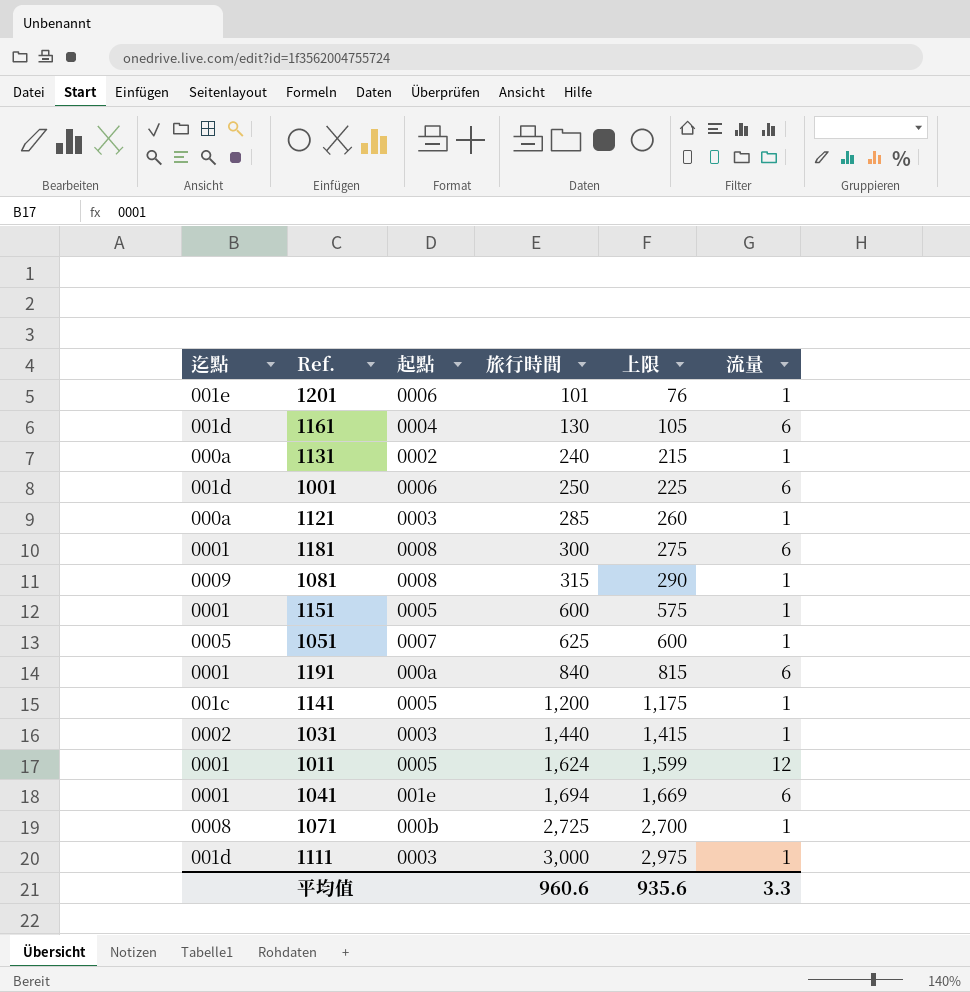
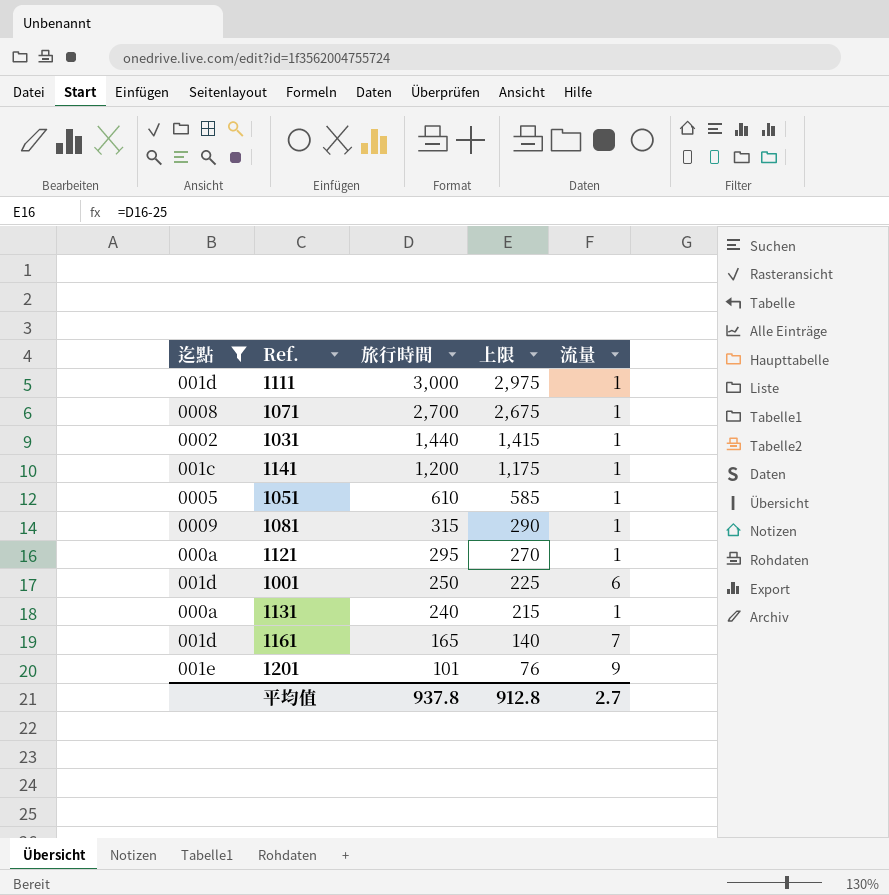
filter: none -> 迄點 != 0001
row order: 旅行時間 ascending -> 旅行時間 descending
column 起點 | position: 3 -> none
1071 | 旅行時間: 2,725 -> 2,700
1071 | 上限: 2,700 -> 2,675
1051 | 旅行時間: 625 -> 610
1051 | 上限: 600 -> 585
1121 | 旅行時間: 285 -> 295
1121 | 上限: 260 -> 270
1161 | 旅行時間: 130 -> 165
1161 | 上限: 105 -> 140
1161 | 流量: 6 -> 7
1201 | 流量: 1 -> 9
平均值 | 旅行時間: 960.6 -> 937.8
平均值 | 上限: 935.6 -> 912.8
平均值 | 流量: 3.3 -> 2.7

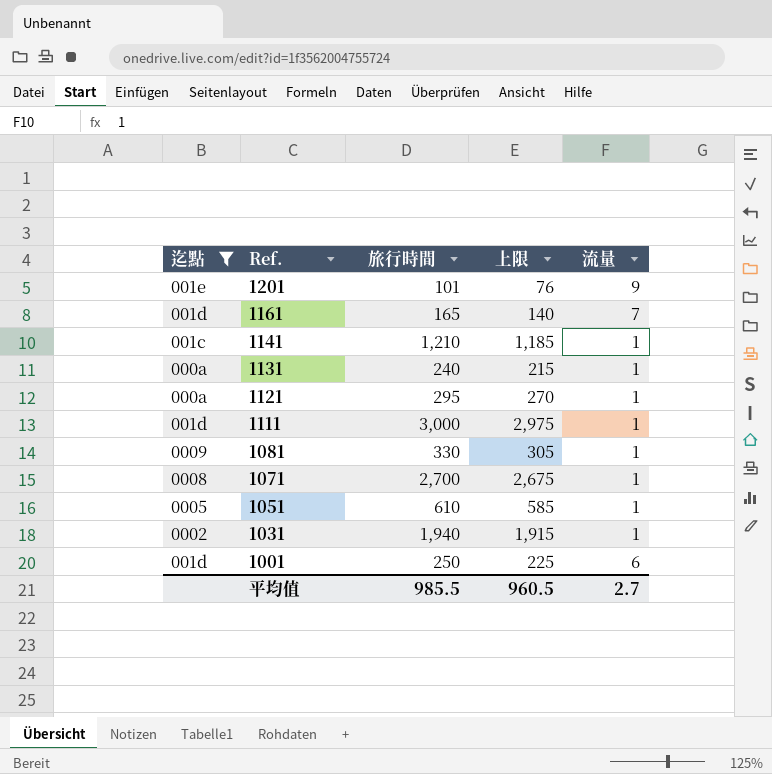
row order: 旅行時間 descending -> Ref. descending
1141 | 旅行時間: 1,200 -> 1,210
1141 | 上限: 1,175 -> 1,185
1081 | 旅行時間: 315 -> 330
1081 | 上限: 290 -> 305
1031 | 旅行時間: 1,440 -> 1,940
1031 | 上限: 1,415 -> 1,915
平均值 | 旅行時間: 937.8 -> 985.5
平均值 | 上限: 912.8 -> 960.5

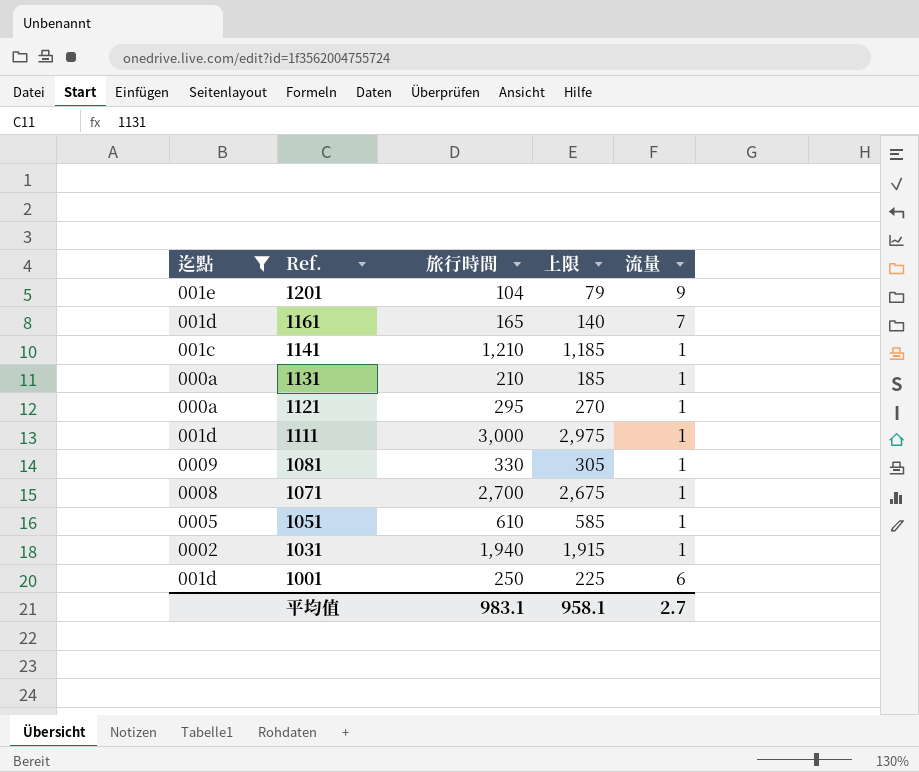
1201 | 旅行時間: 101 -> 104
1201 | 上限: 76 -> 79
1131 | 旅行時間: 240 -> 210
1131 | 上限: 215 -> 185
平均值 | 旅行時間: 985.5 -> 983.1
平均值 | 上限: 960.5 -> 958.1

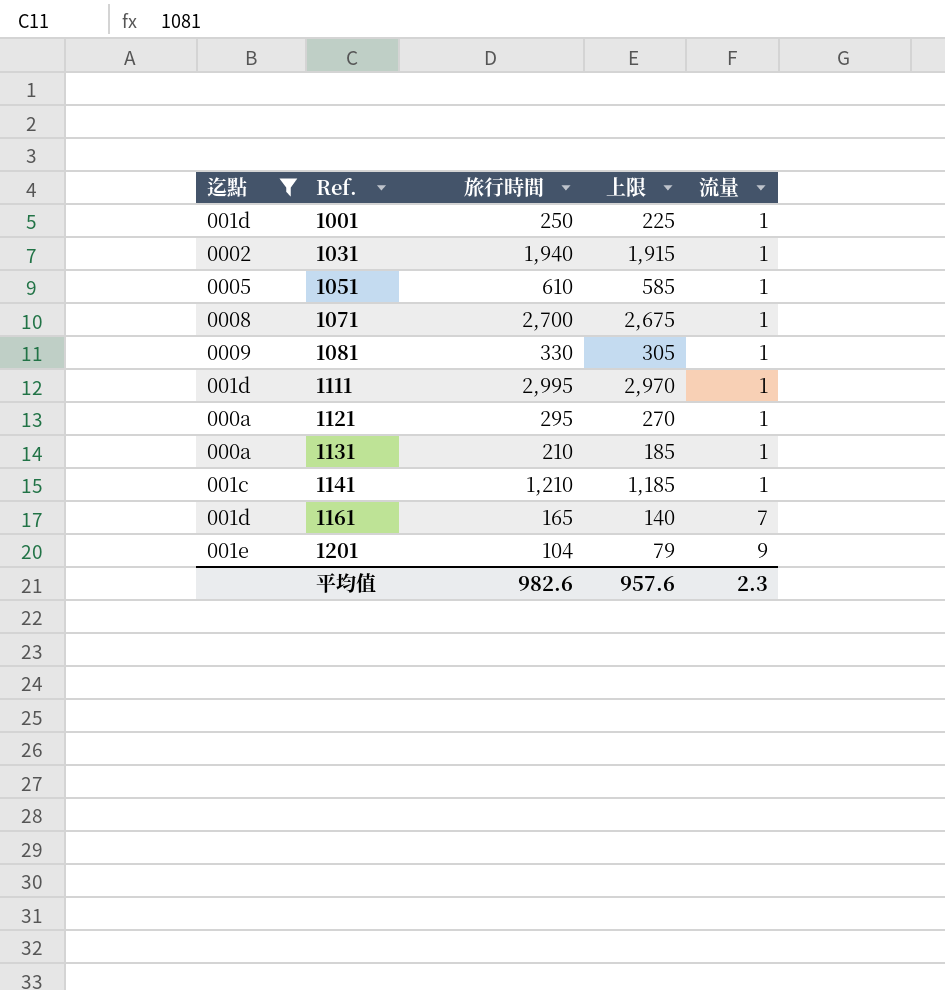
row order: Ref. descending -> Ref. ascending
1001 | 流量: 6 -> 1
1111 | 旅行時間: 3,000 -> 2,995
1111 | 上限: 2,975 -> 2,970
平均值 | 旅行時間: 983.1 -> 982.6
平均值 | 上限: 958.1 -> 957.6
平均值 | 流量: 2.7 -> 2.3

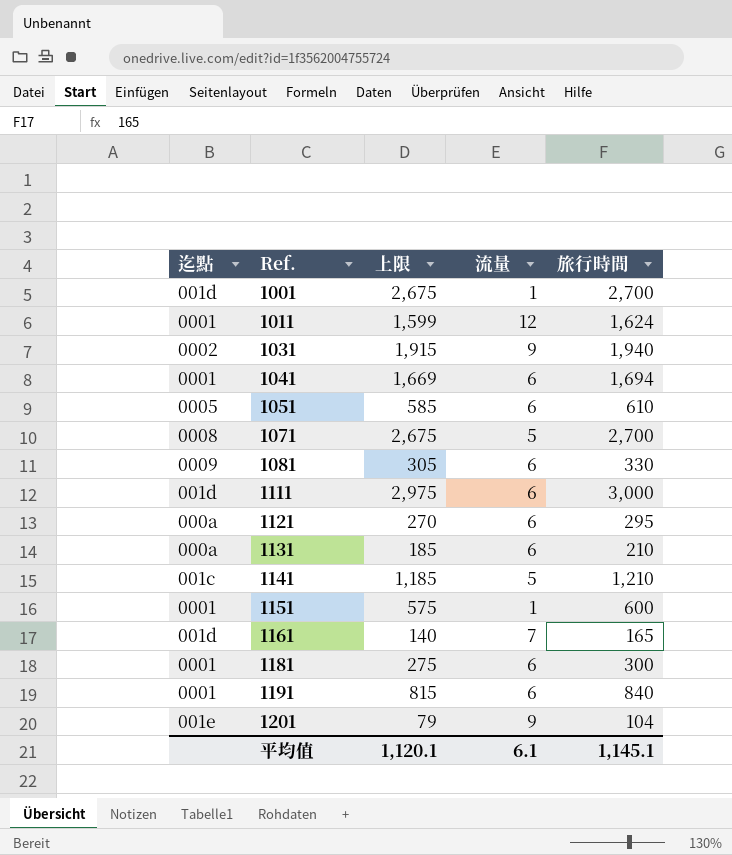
filter: 迄點 != 0001 -> none
column 旅行時間 | position: 3 -> 5
1001 | 上限: 225 -> 2,675
1001 | 旅行時間: 250 -> 2,700
1031 | 流量: 1 -> 9
1051 | 流量: 1 -> 6
1071 | 流量: 1 -> 5
1081 | 流量: 1 -> 6
1111 | 上限: 2,970 -> 2,975
1111 | 流量: 1 -> 6
1111 | 旅行時間: 2,995 -> 3,000
1121 | 流量: 1 -> 6
1131 | 流量: 1 -> 6
1141 | 流量: 1 -> 5
平均值 | 上限: 957.6 -> 1,120.1
平均值 | 流量: 2.3 -> 6.1
平均值 | 旅行時間: 982.6 -> 1,145.1

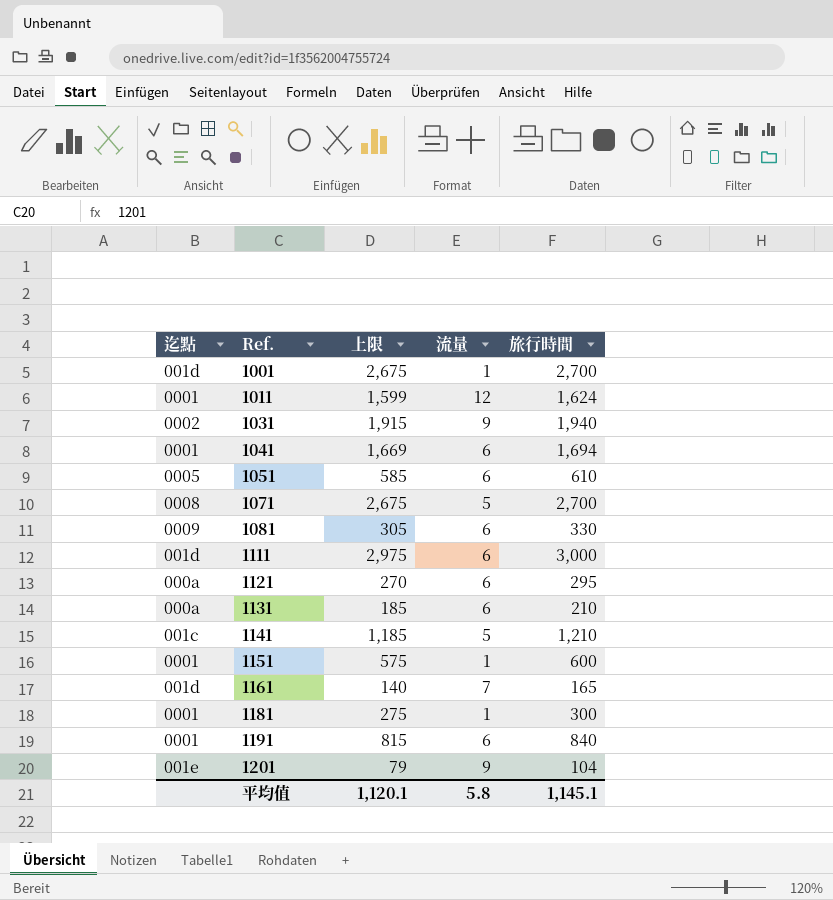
1181 | 流量: 6 -> 1
平均值 | 流量: 6.1 -> 5.8

